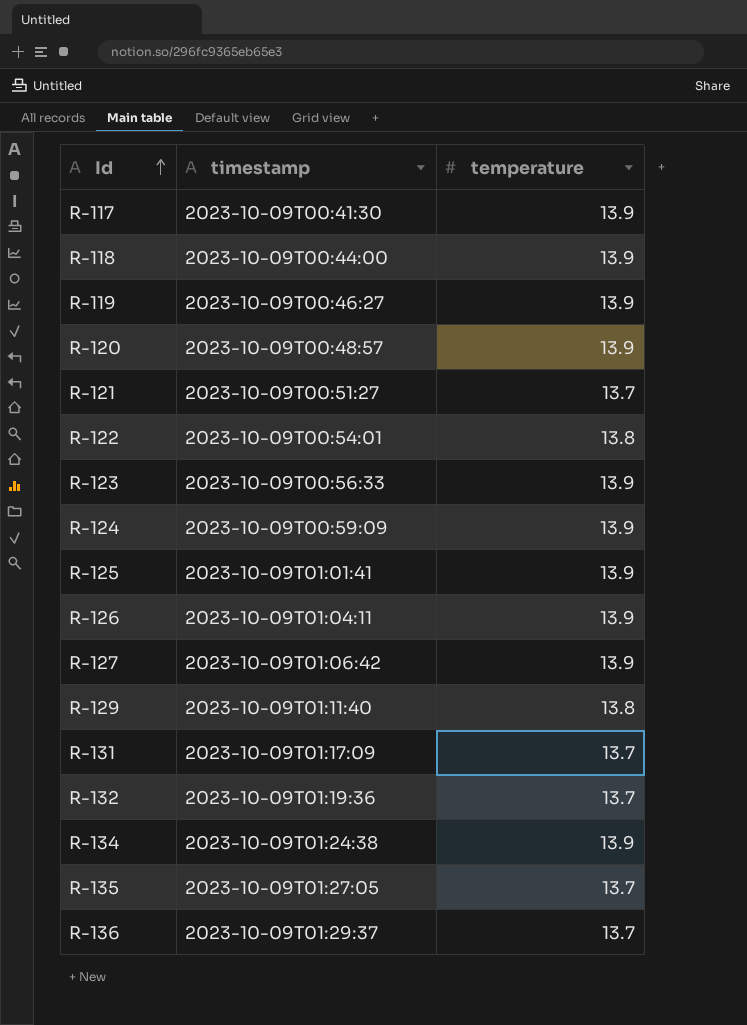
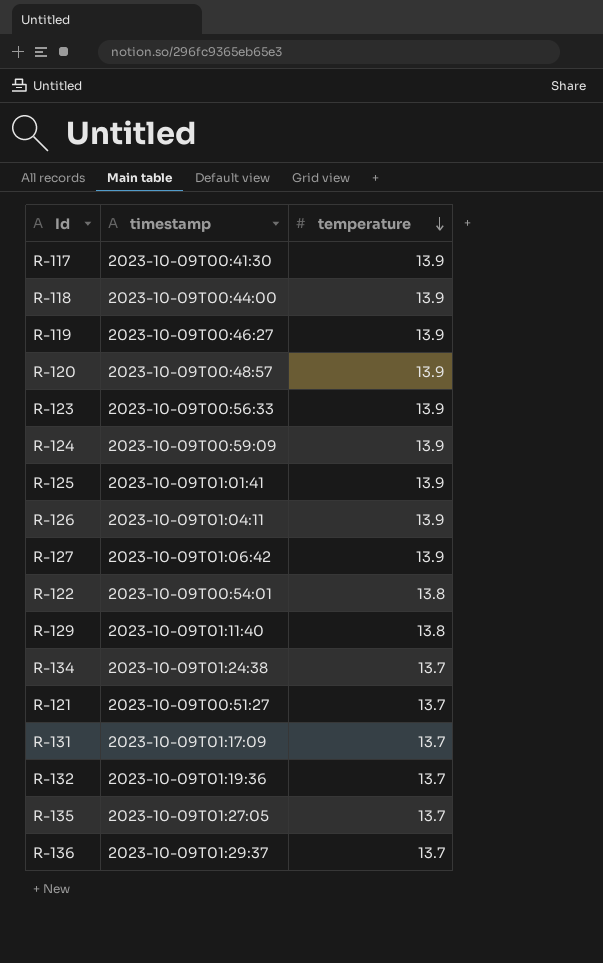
row order: Id ascending -> temperature descending
R-134 | temperature: 13.9 -> 13.7

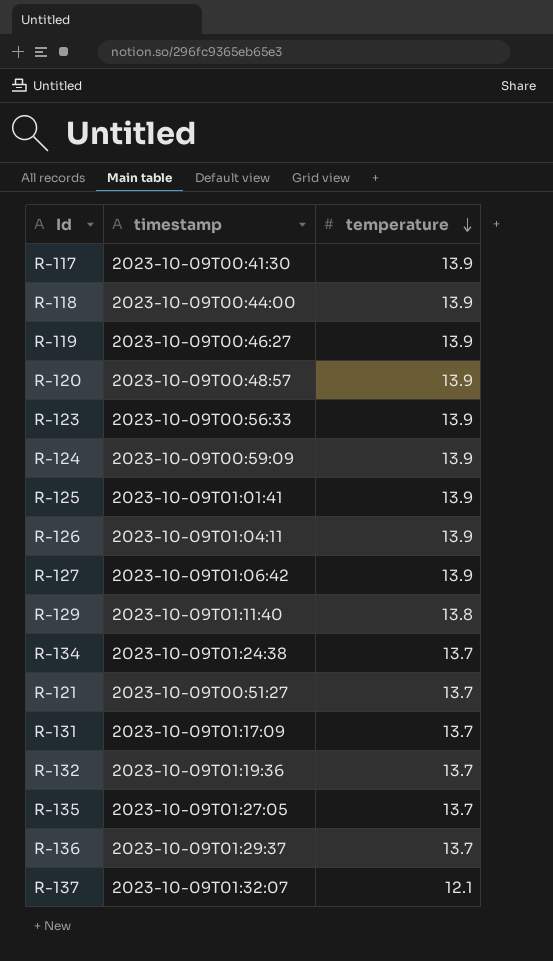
row R-122: 2023-10-09T00:54:01 | 13.8 -> none
row R-137: none -> 2023-10-09T01:32:07 | 12.1

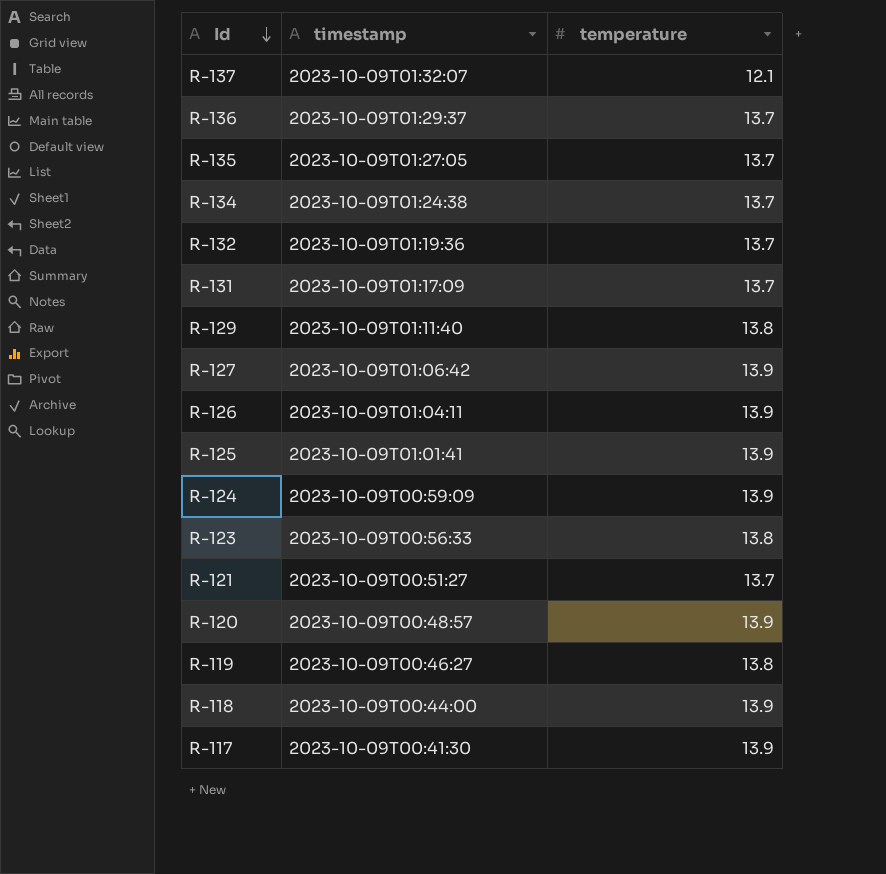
row order: temperature descending -> Id descending
R-123 | temperature: 13.9 -> 13.8
R-119 | temperature: 13.9 -> 13.8

